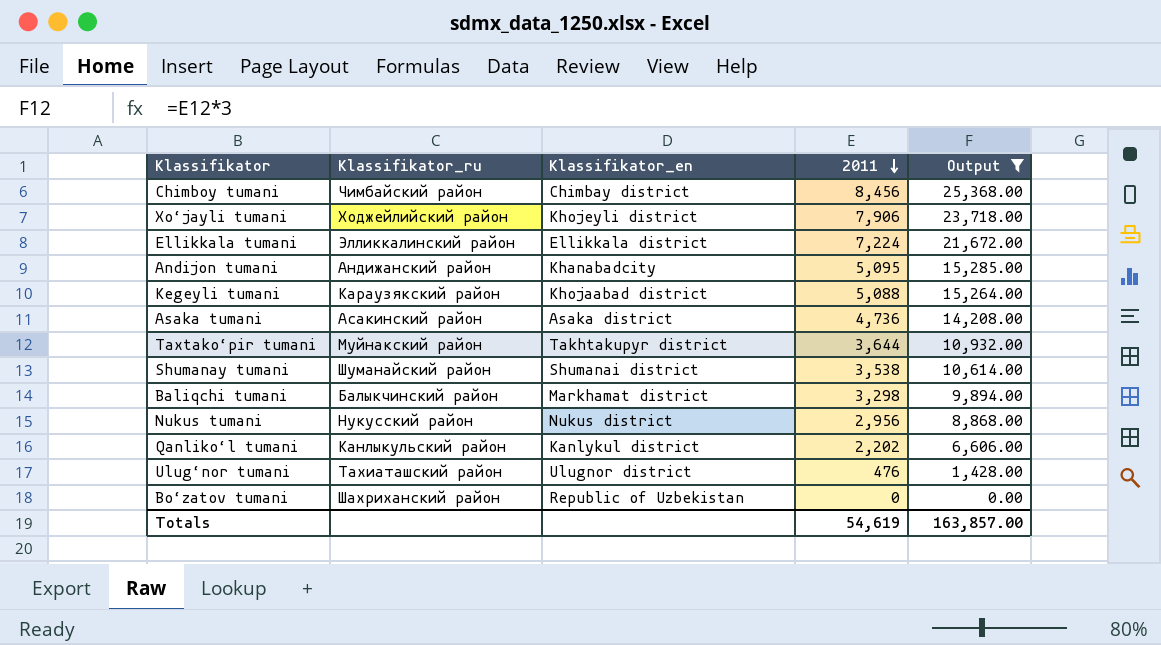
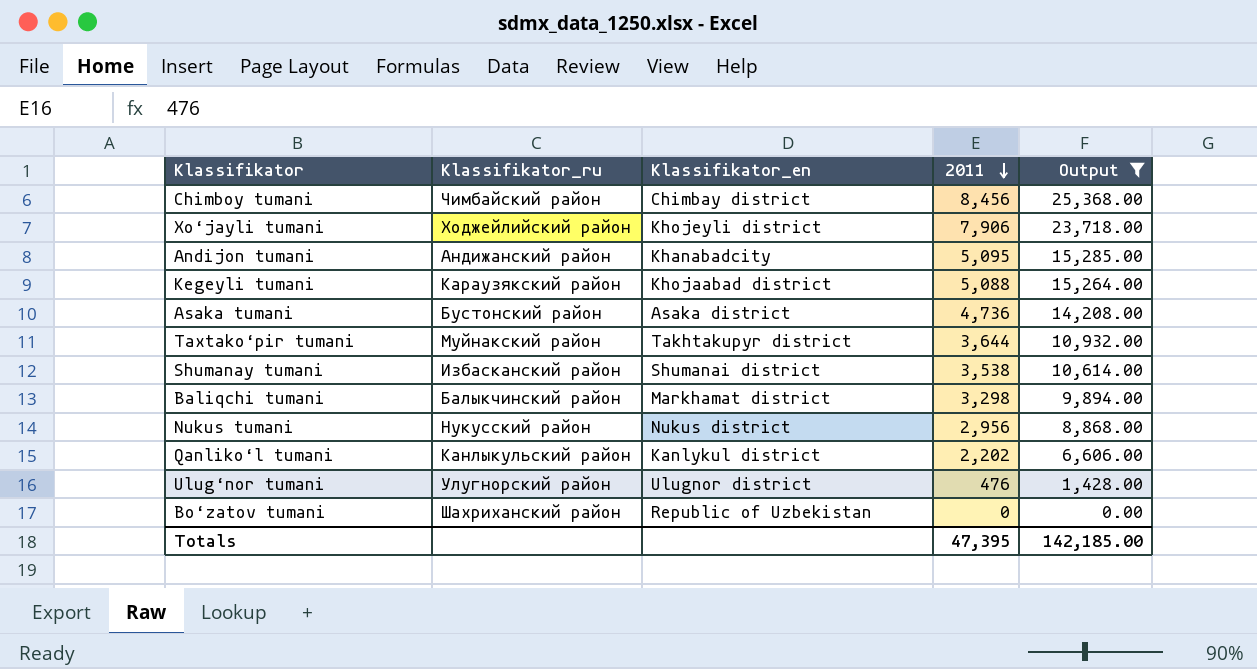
row Ellikkala tumani: Элликкалинский район | Ellikkala district | 7,224 | 21,672.00 -> none
Asaka tumani | Klassifikator_ru: Асакинский район -> Бустонский район
Shumanay tumani | Klassifikator_ru: Шуманайский район -> Избасканский район
Ulug‘nor tumani | Klassifikator_ru: Тахиаташский район -> Улугноpский район
Totals | 2011: 54,619 -> 47,395
Totals | Output: 163,857.00 -> 142,185.00

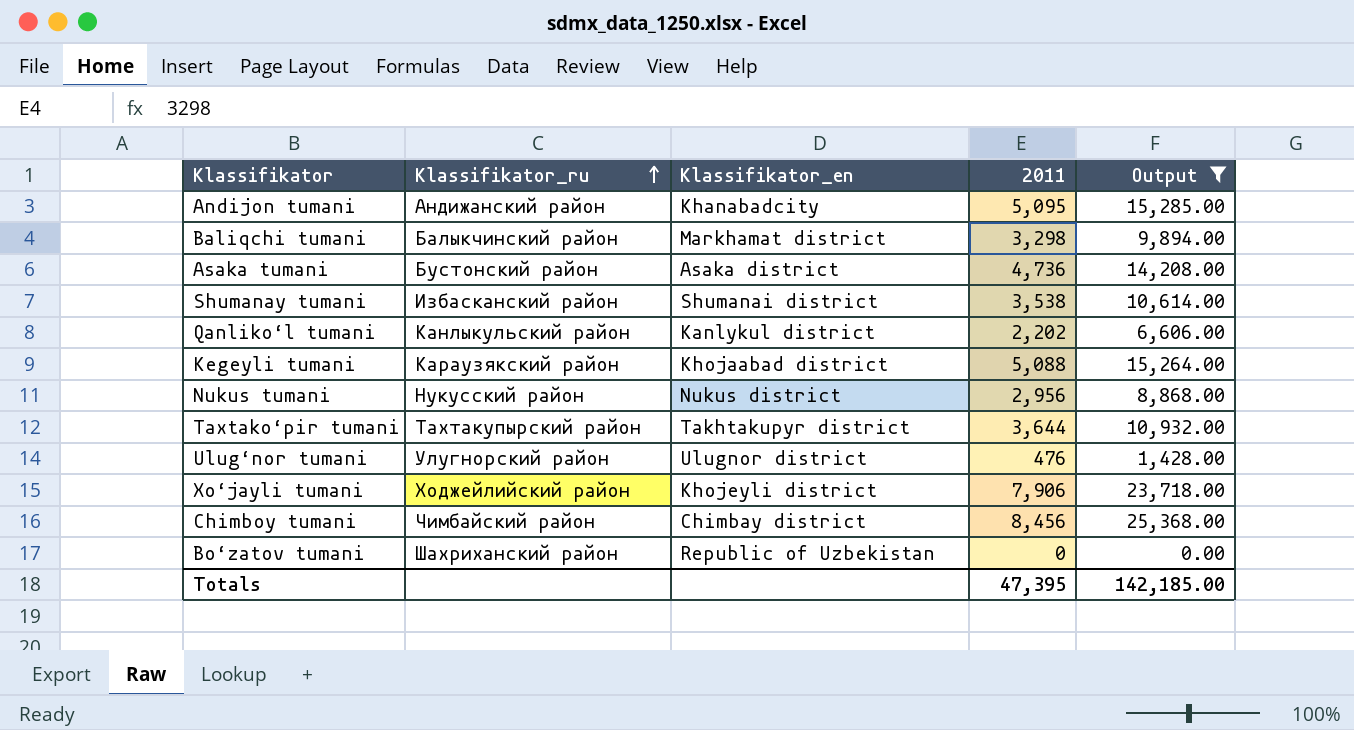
row order: 2011 descending -> Klassifikator_ru ascending
Taxtako‘pir tumani | Klassifikator_ru: Муйнакский район -> Тахтакупырский район

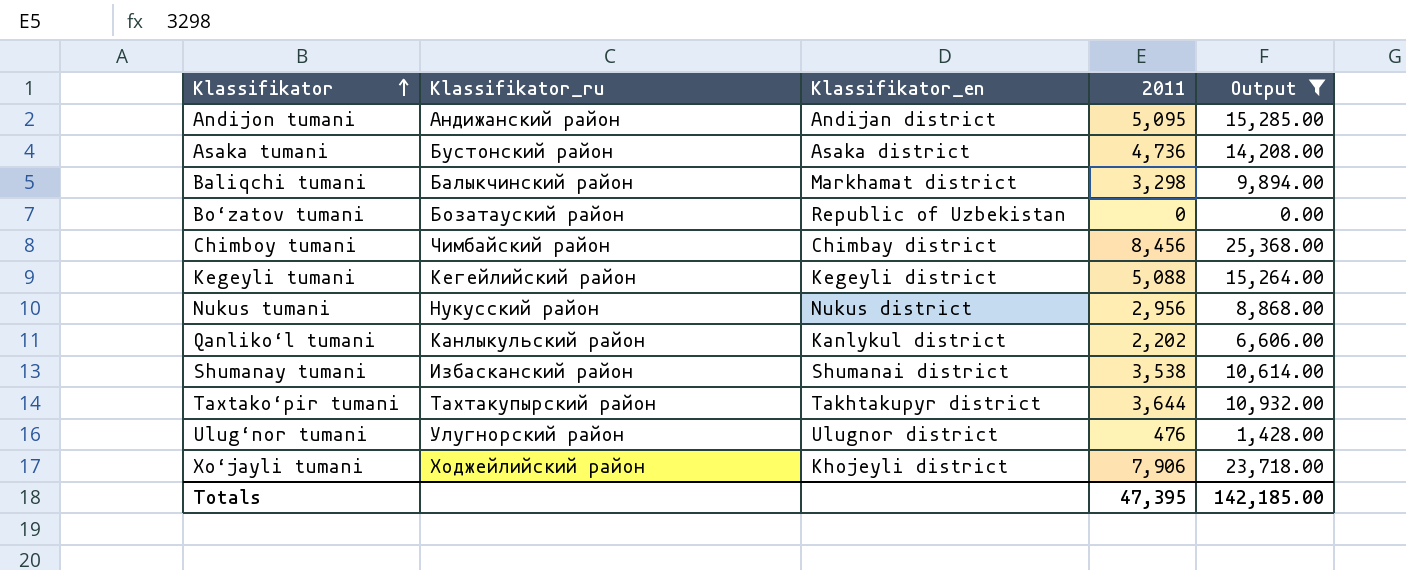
row order: Klassifikator_ru ascending -> Klassifikator ascending
Andijon tumani | Klassifikator_en: Khanabadcity -> Andijan district
Bo‘zatov tumani | Klassifikator_ru: Шахриханский район -> Бозатауский район
Kegeyli tumani | Klassifikator_ru: Караузякский район -> Кегейлийский район
Kegeyli tumani | Klassifikator_en: Khojaabad district -> Kegeyli district

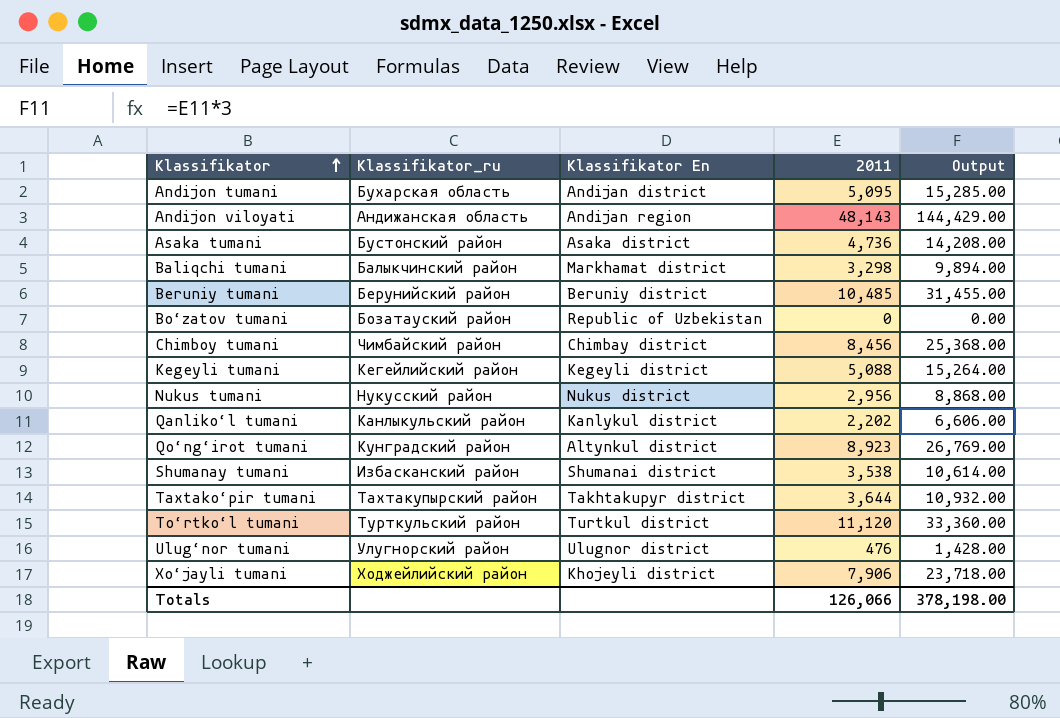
filter: Output <= 25,368.00 -> none
column name: Klassifikator_en -> Klassifikator En
Andijon tumani | Klassifikator_ru: Андижанский район -> Бухарская область
Totals | 2011: 47,395 -> 126,066
Totals | Output: 142,185.00 -> 378,198.00

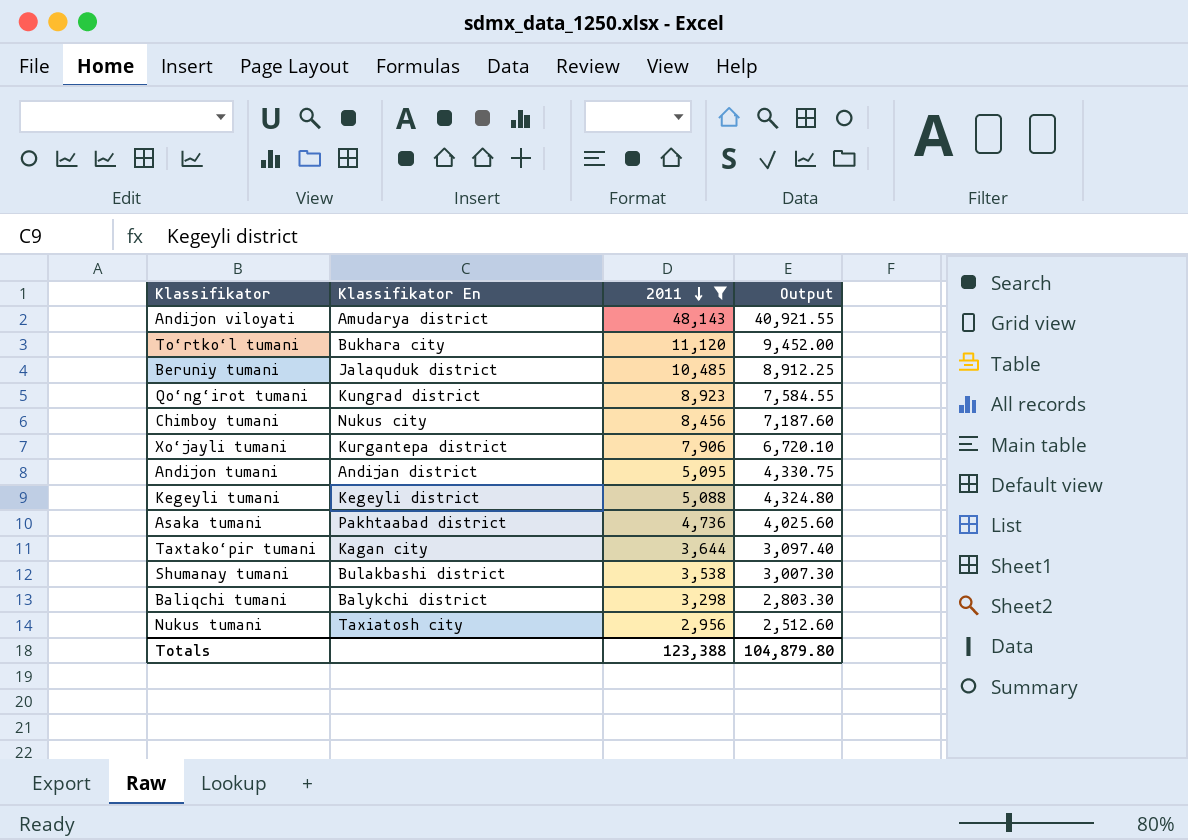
filter: none -> 2011 >= 2,956
row order: Klassifikator ascending -> 2011 descending
column Klassifikator_ru | position: 2 -> none
column Output | formula: [2011] * 3 -> [2011] * 0.85
Andijon viloyati | Klassifikator En: Andijan region -> Amudarya district
To‘rtko‘l tumani | Klassifikator En: Turtkul district -> Bukhara city
Beruniy tumani | Klassifikator En: Beruniy district -> Jalаquduk district
Qo‘ng‘irot tumani | Klassifikator En: Altynkul district -> Kungrad district
Chimboy tumani | Klassifikator En: Chimbay district -> Nukus city
Xo‘jayli tumani | Klassifikator En: Khojeyli district -> Kurgantepa district
Asaka tumani | Klassifikator En: Asaka district -> Pakhtaabad district
Taxtako‘pir tumani | Klassifikator En: Takhtakupyr district -> Kagan city
Shumanay tumani | Klassifikator En: Shumanai district -> Bulakbashi district
Baliqchi tumani | Klassifikator En: Markhamat district -> Balykchi district
Nukus tumani | Klassifikator En: Nukus district -> Taxiatosh city
Totals | 2011: 126,066 -> 123,388
Totals | Output: 378,198.00 -> 104,879.80

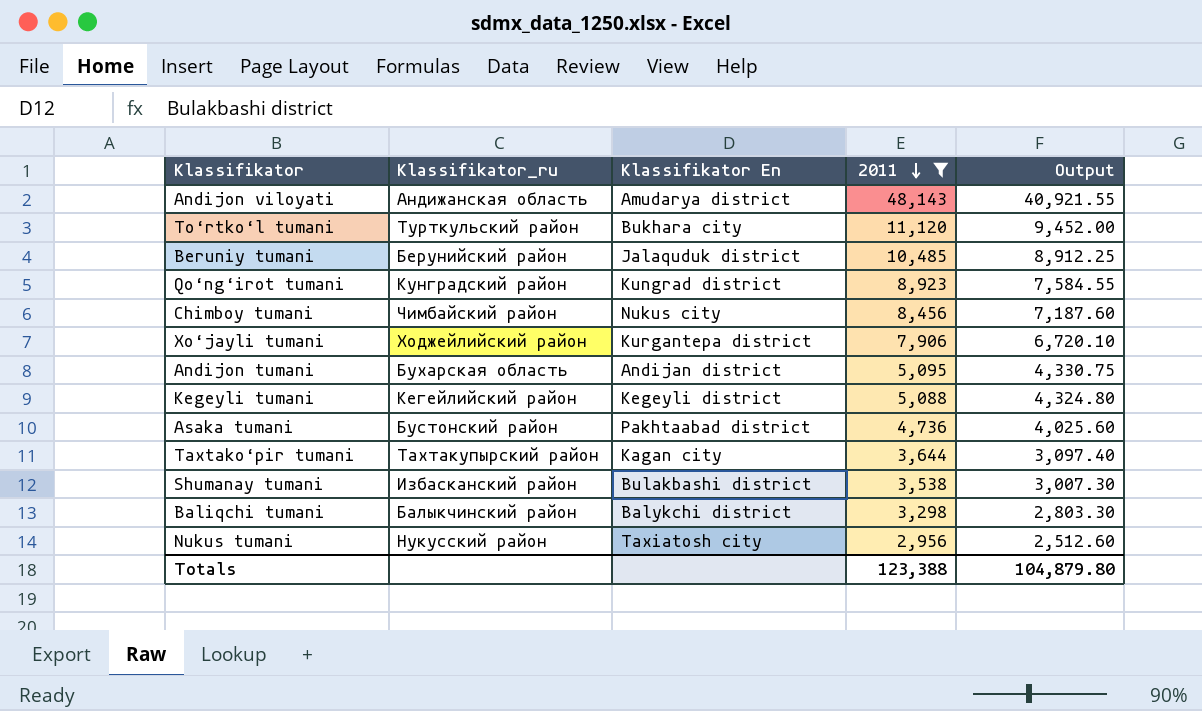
column Klassifikator_ru | position: none -> 2

